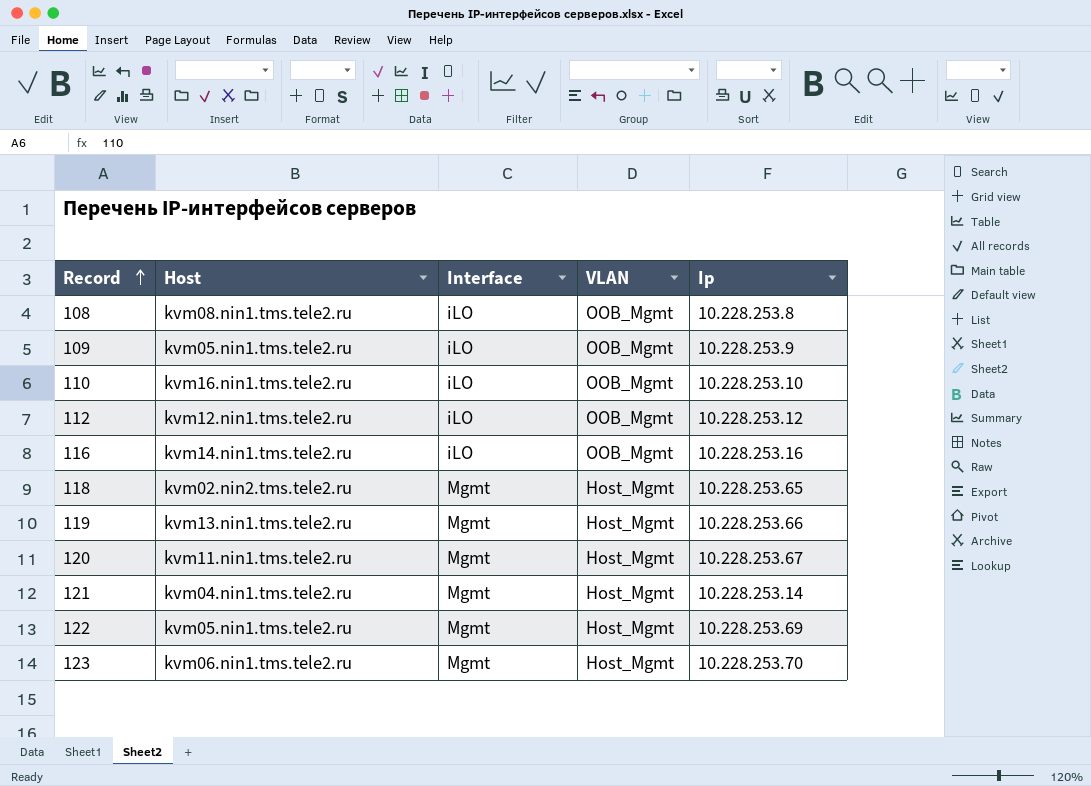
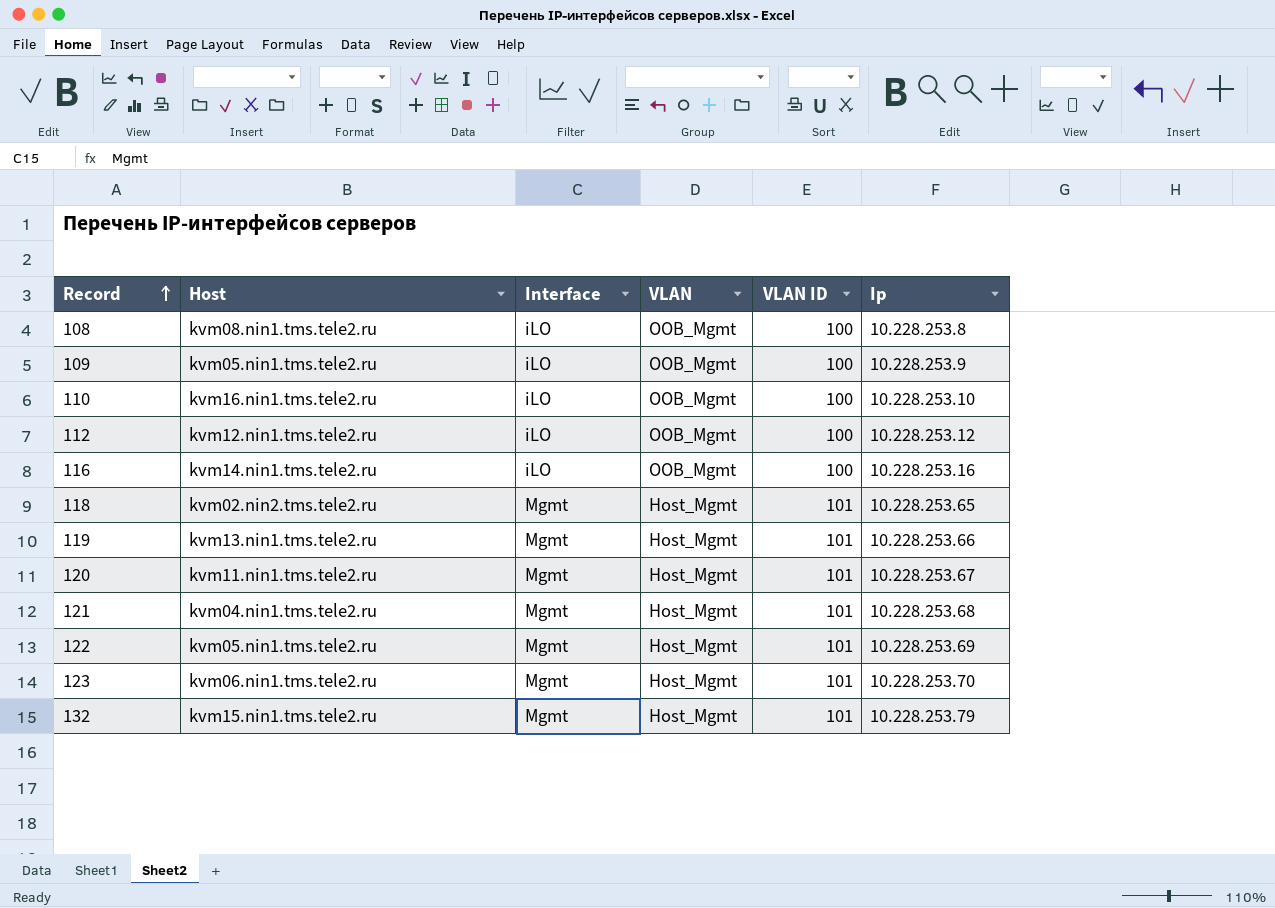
column VLAN ID | position: none -> 5
121 | Ip: 10.228.253.14 -> 10.228.253.68
row 132: none -> kvm15.nin1.tms.tele2.ru | Mgmt | Host_Mgmt | 101 | 10.228.253.79

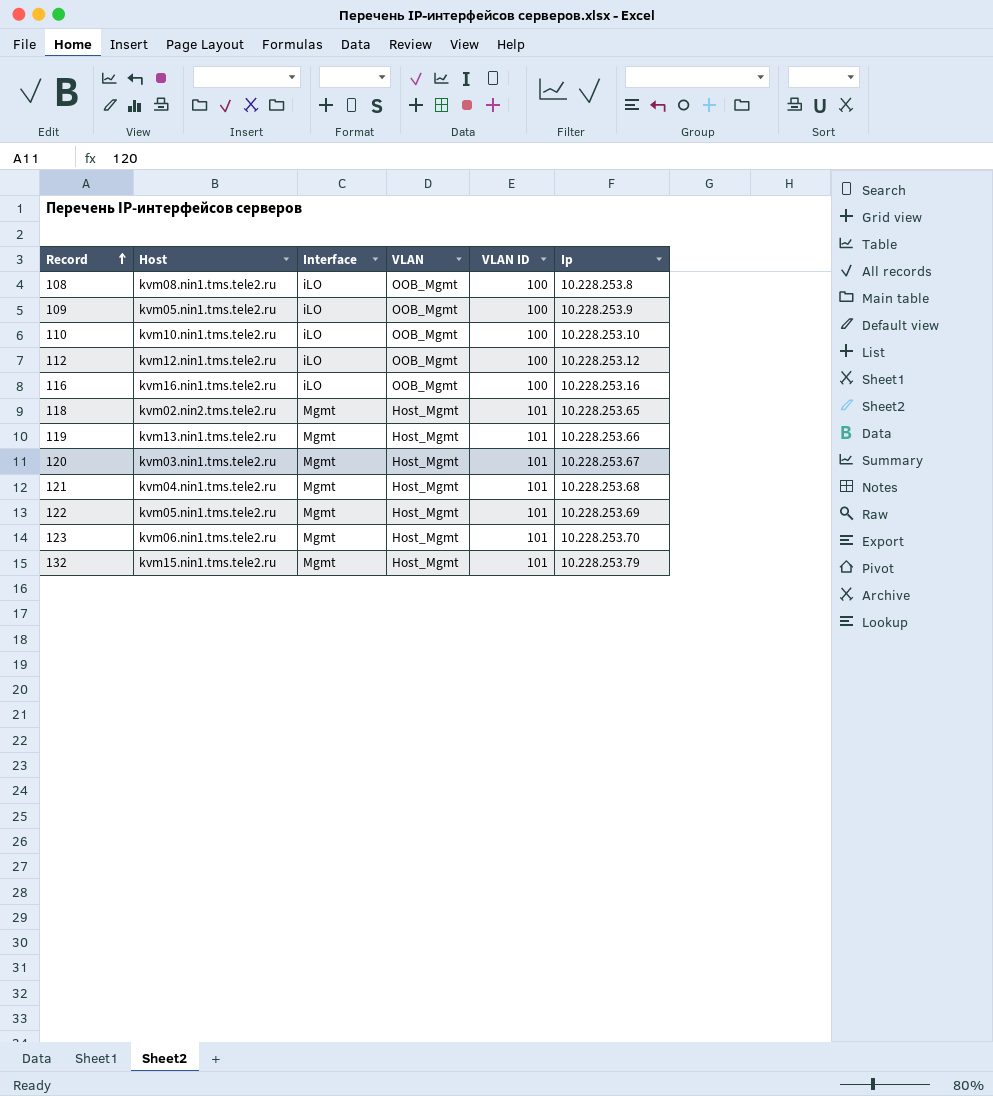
110 | Host: kvm16.nin1.tms.tele2.ru -> kvm10.nin1.tms.tele2.ru
116 | Host: kvm14.nin1.tms.tele2.ru -> kvm16.nin1.tms.tele2.ru
120 | Host: kvm11.nin1.tms.tele2.ru -> kvm03.nin1.tms.tele2.ru

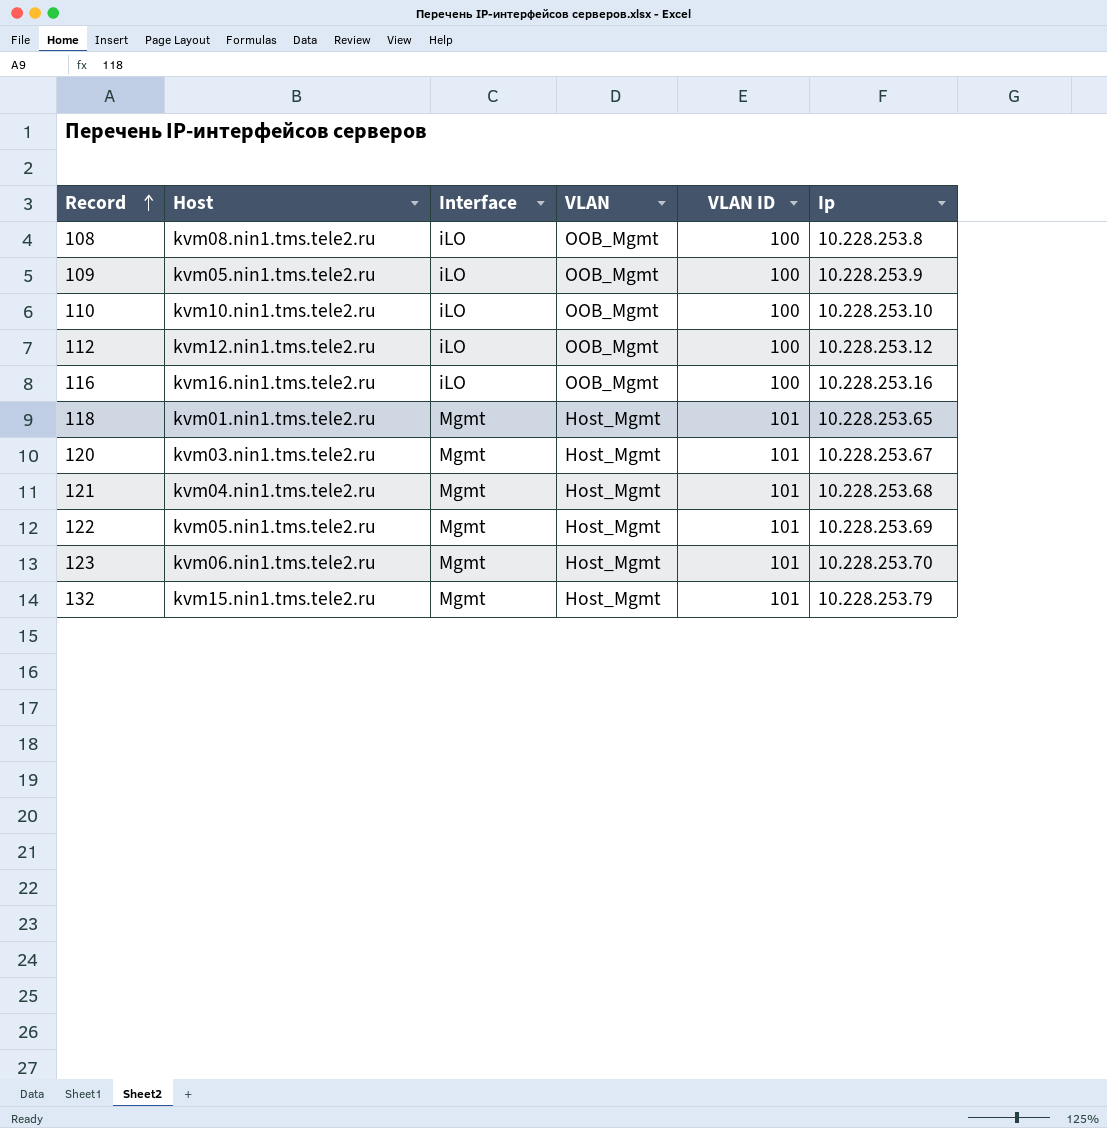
row 119: kvm13.nin1.tms.tele2.ru | Mgmt | Host_Mgmt | 101 | 10.228.253.66 -> none
118 | Host: kvm02.nin2.tms.tele2.ru -> kvm01.nin1.tms.tele2.ru

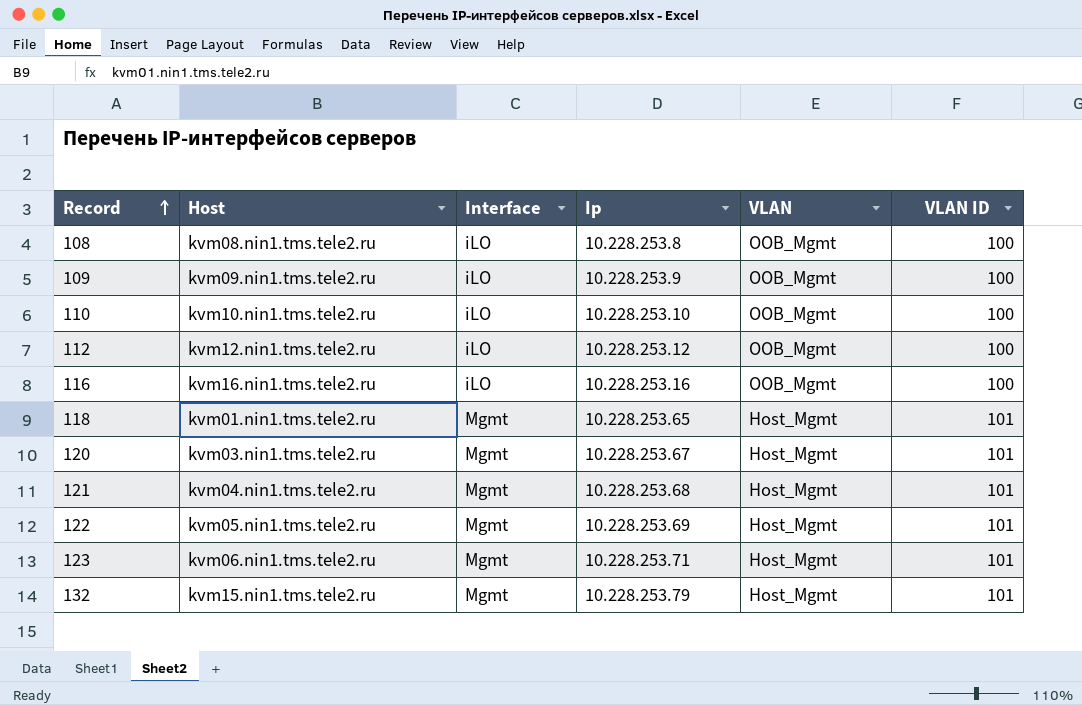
column Ip | position: 6 -> 4
109 | Host: kvm05.nin1.tms.tele2.ru -> kvm09.nin1.tms.tele2.ru
123 | Ip: 10.228.253.70 -> 10.228.253.71

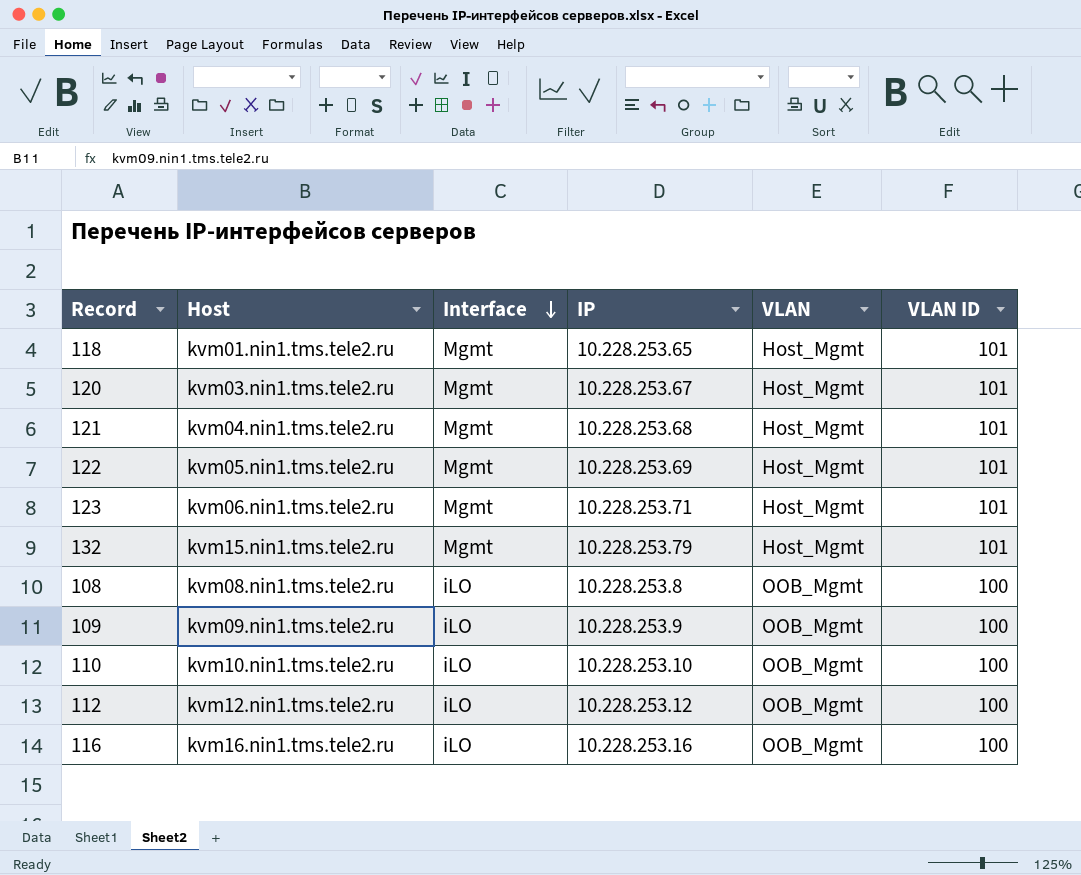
row order: Record ascending -> Interface descending
column name: Ip -> IP

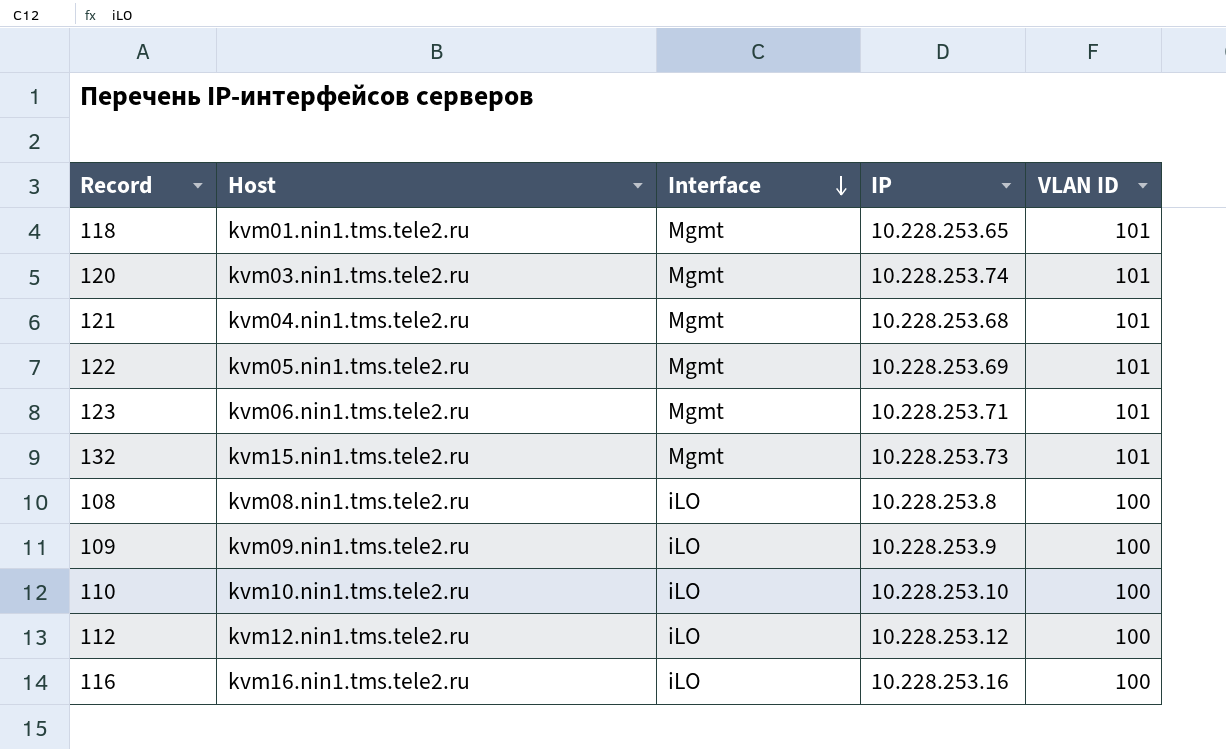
column VLAN | position: 5 -> none
120 | IP: 10.228.253.67 -> 10.228.253.74
132 | IP: 10.228.253.79 -> 10.228.253.73

